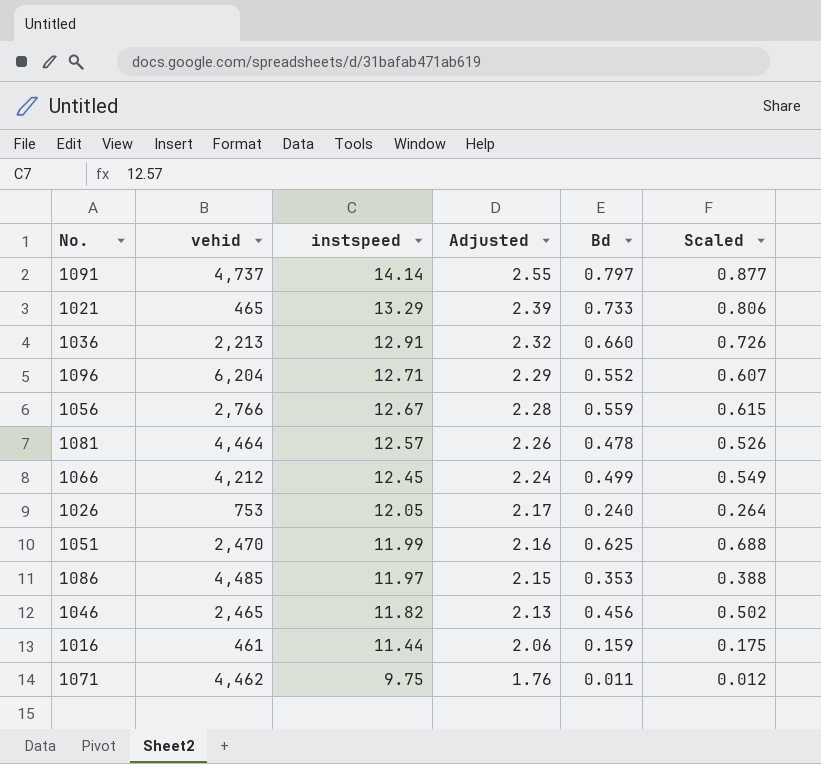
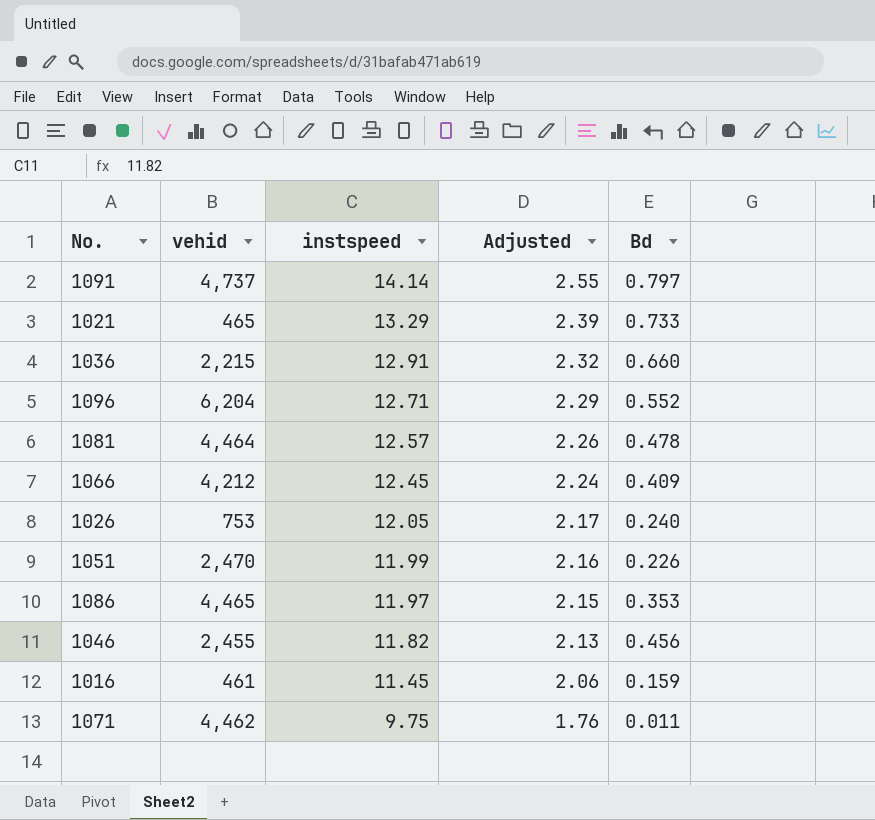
column Scaled | formula: [Bd] * 1.1 -> none
row 1056: 2,766 | 12.67 | 2.28 | 0.559 | 0.615 -> none
1036 | vehid: 2,213 -> 2,215
1066 | Bd: 0.499 -> 0.409
1051 | Bd: 0.625 -> 0.226
1086 | vehid: 4,485 -> 4,465
1046 | vehid: 2,465 -> 2,455
1016 | instspeed: 11.44 -> 11.45

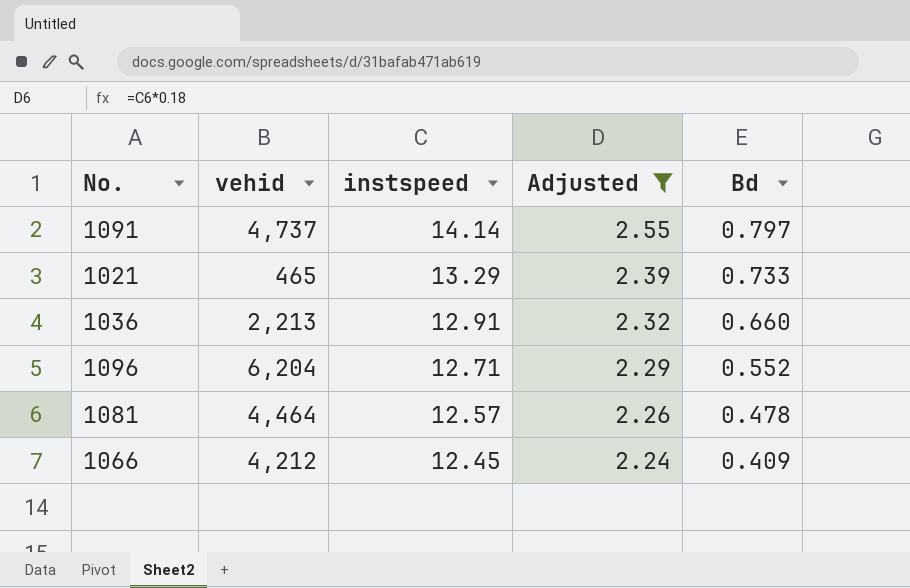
filter: none -> Adjusted >= 2.24
1036 | vehid: 2,215 -> 2,213

